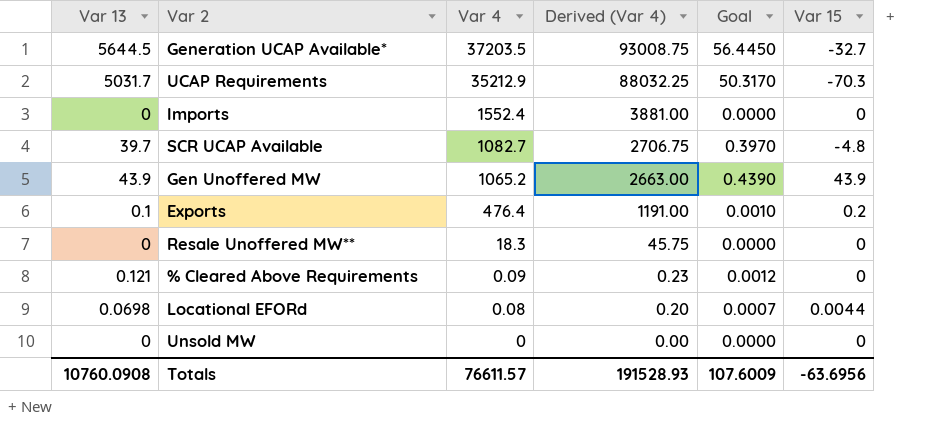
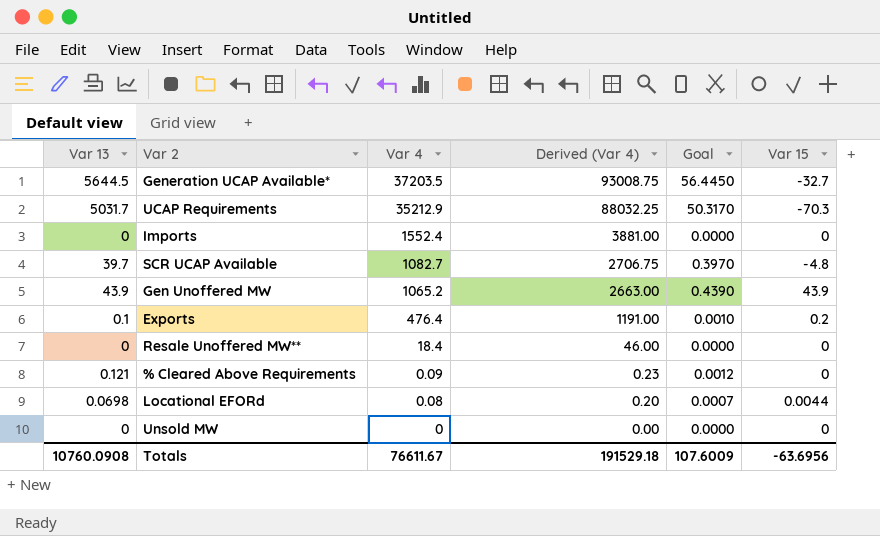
Resale Unoffered MW** | Var 4: 18.3 -> 18.4
Resale Unoffered MW** | Derived (Var 4): 45.75 -> 46.00
Totals | Var 4: 76611.57 -> 76611.67
Totals | Derived (Var 4): 191528.93 -> 191529.18

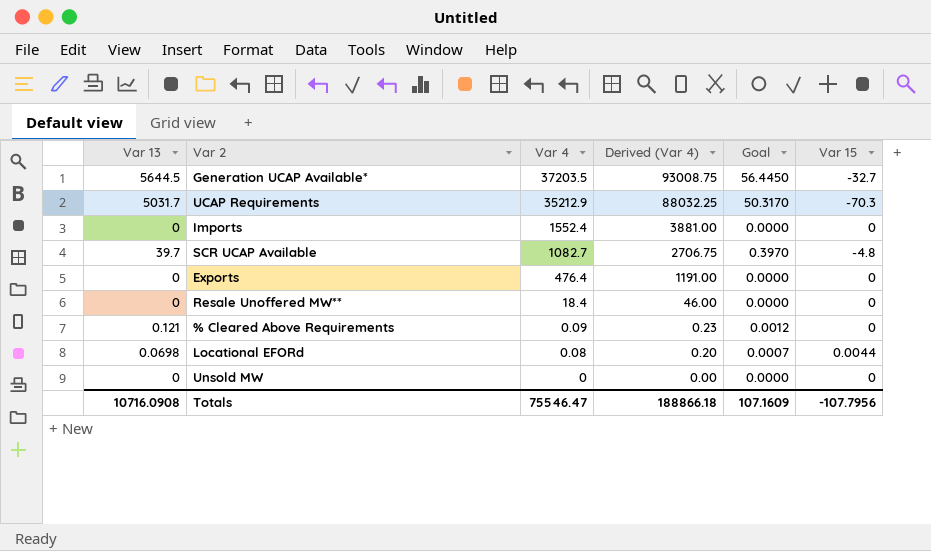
row Gen Unoffered MW: 43.9 | 1065.2 | 2663.00 | 0.4390 | 43.9 -> none
Exports | Var 13: 0.1 -> 0
Exports | Goal: 0.0010 -> 0.0000
Exports | Var 15: 0.2 -> 0
Totals | Var 13: 10760.0908 -> 10716.0908
Totals | Var 4: 76611.67 -> 75546.47
Totals | Derived (Var 4): 191529.18 -> 188866.18
Totals | Goal: 107.6009 -> 107.1609
Totals | Var 15: -63.6956 -> -107.7956

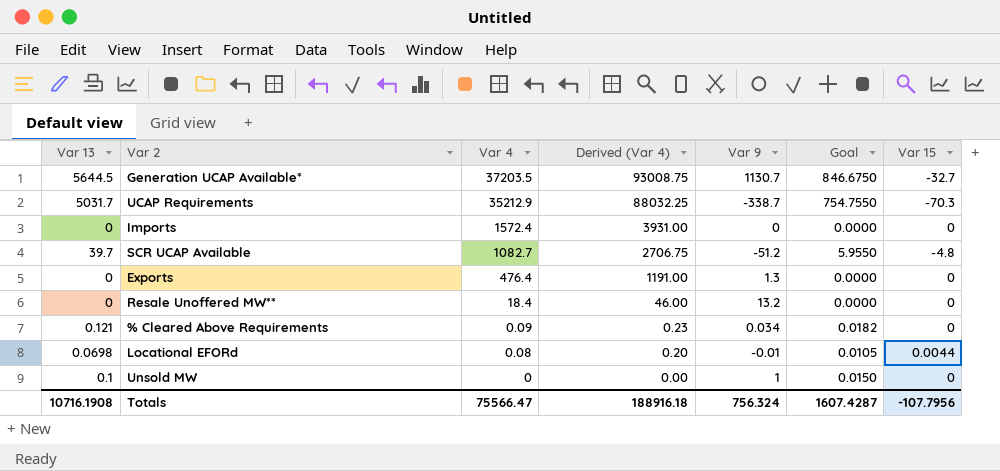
column Var 9 | position: none -> 5
column Goal | formula: [Var 13] * 0.01 -> [Var 13] * 0.15
Imports | Var 4: 1552.4 -> 1572.4
Imports | Derived (Var 4): 3881.00 -> 3931.00
Unsold MW | Var 13: 0 -> 0.1
Totals | Var 13: 10716.0908 -> 10716.1908
Totals | Var 4: 75546.47 -> 75566.47
Totals | Derived (Var 4): 188866.18 -> 188916.18
Totals | Goal: 107.1609 -> 1607.4287

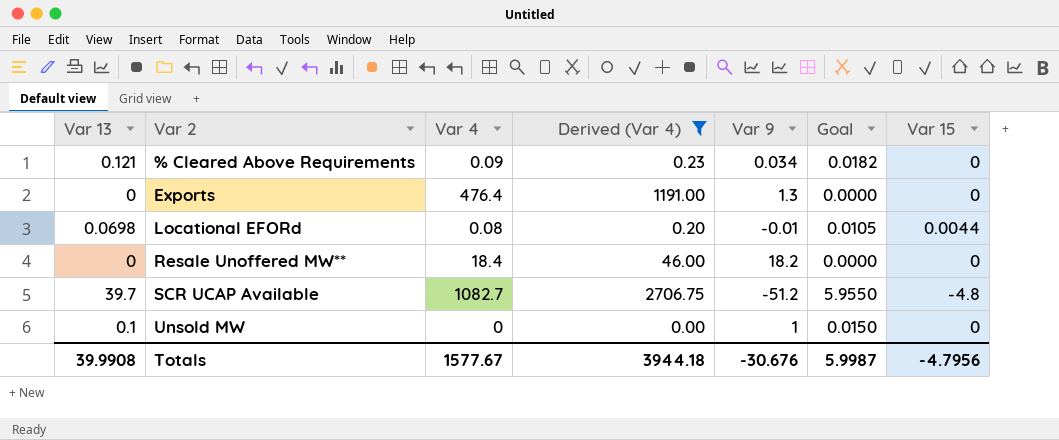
filter: none -> Derived (Var 4) <= 2706.75
row order: Var 4 descending -> Var 2 ascending
Resale Unoffered MW** | Var 9: 13.2 -> 18.2
Totals | Var 13: 10716.1908 -> 39.9908
Totals | Var 4: 75566.47 -> 1577.67
Totals | Derived (Var 4): 188916.18 -> 3944.18
Totals | Var 9: 756.324 -> -30.676
Totals | Goal: 1607.4287 -> 5.9987
Totals | Var 15: -107.7956 -> -4.7956

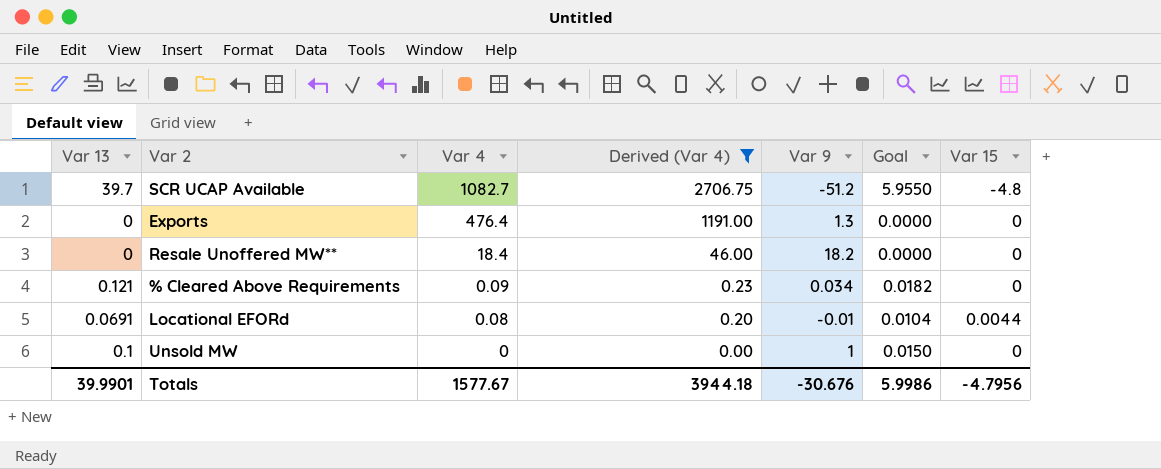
row order: Var 2 ascending -> Var 4 descending
Locational EFORd | Var 13: 0.0698 -> 0.0691
Locational EFORd | Goal: 0.0105 -> 0.0104
Totals | Var 13: 39.9908 -> 39.9901
Totals | Goal: 5.9987 -> 5.9986

